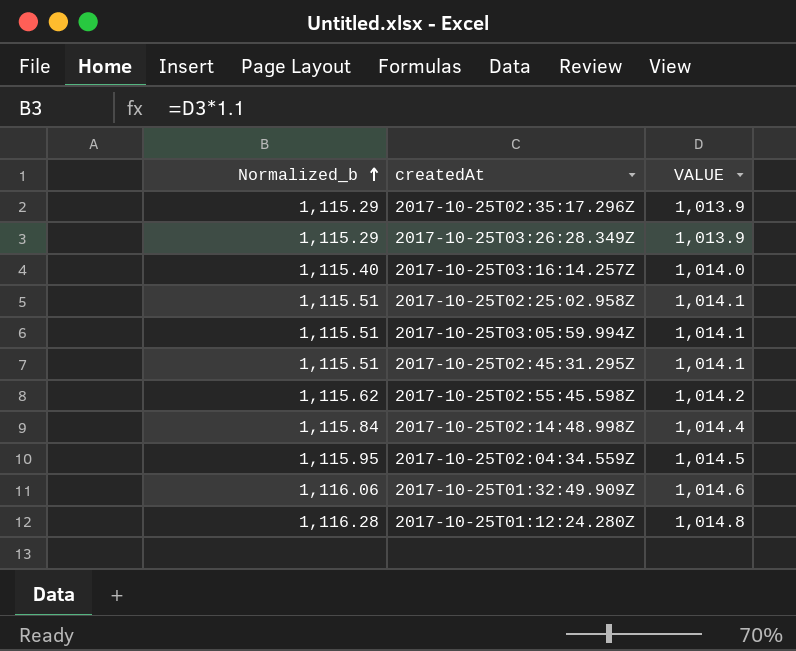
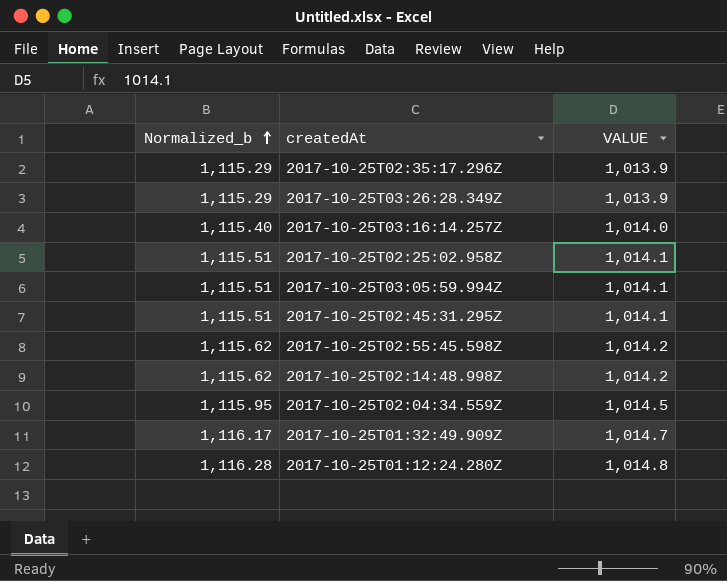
2017-10-25T02:14:48.998Z | Normalized_b: 1,115.84 -> 1,115.62
2017-10-25T02:14:48.998Z | VALUE: 1,014.4 -> 1,014.2
2017-10-25T01:32:49.909Z | Normalized_b: 1,116.06 -> 1,116.17
2017-10-25T01:32:49.909Z | VALUE: 1,014.6 -> 1,014.7

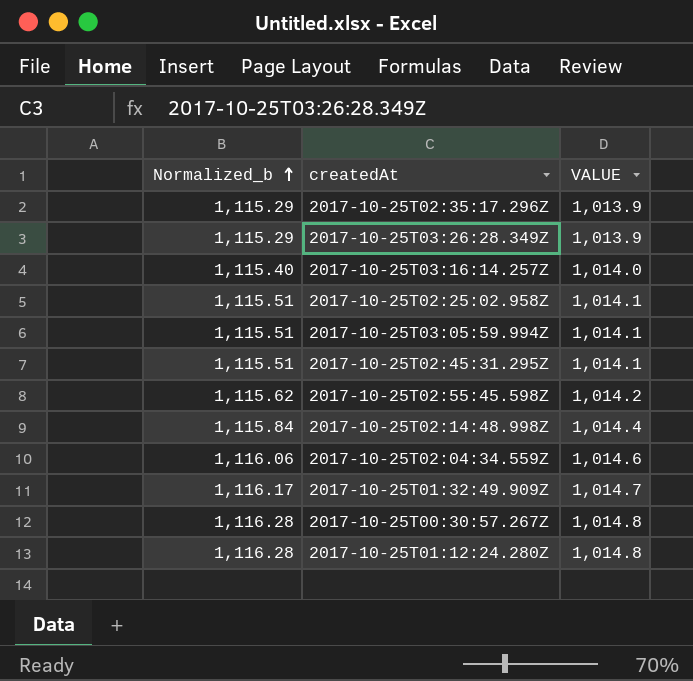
2017-10-25T02:14:48.998Z | Normalized_b: 1,115.62 -> 1,115.84
2017-10-25T02:14:48.998Z | VALUE: 1,014.2 -> 1,014.4
2017-10-25T02:04:34.559Z | Normalized_b: 1,115.95 -> 1,116.06
2017-10-25T02:04:34.559Z | VALUE: 1,014.5 -> 1,014.6
row 2017-10-25T00:30:57.267Z: none -> 1,116.28 | 1,014.8

